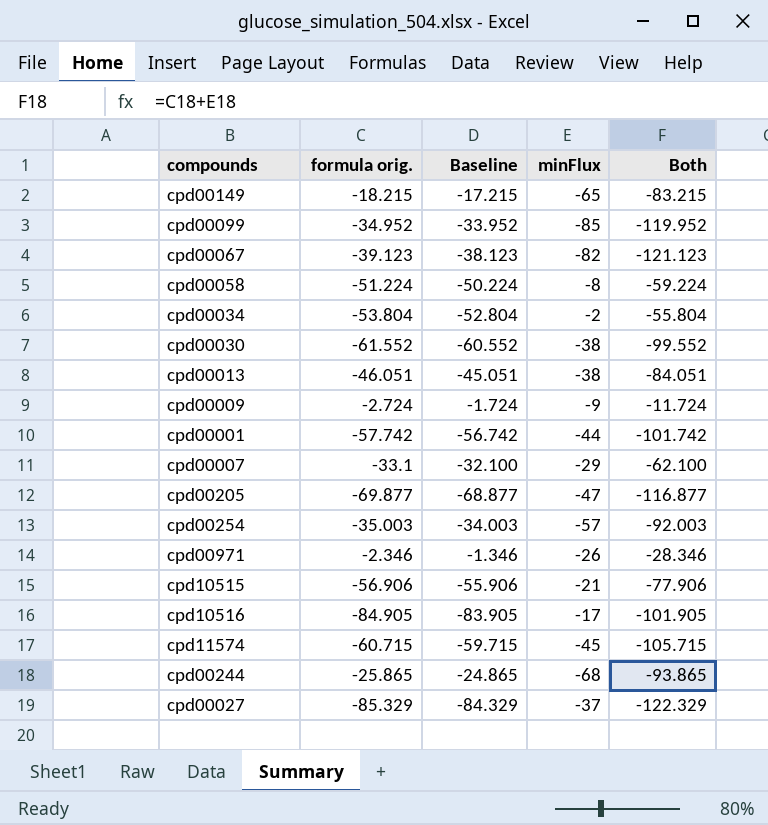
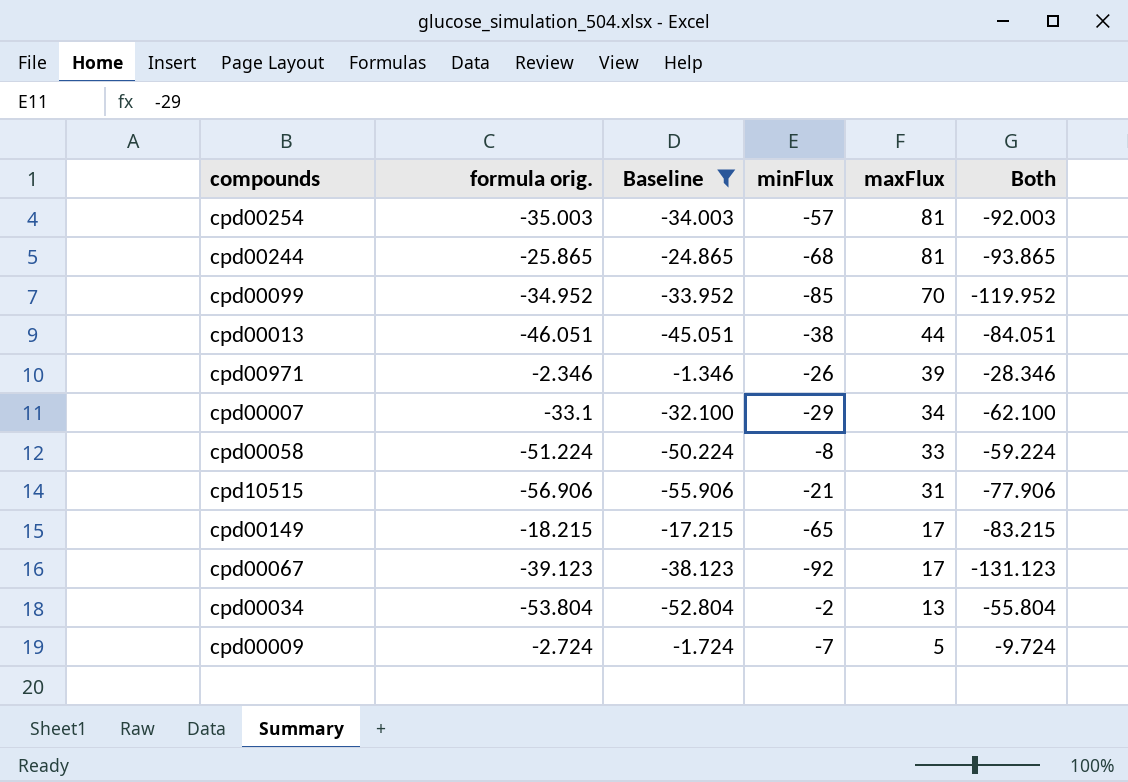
filter: none -> Baseline >= -55.906
row order: none -> maxFlux descending
column maxFlux | position: none -> 5
cpd00067 | minFlux: -82 -> -92
cpd00067 | Both: -121.123 -> -131.123
cpd00009 | minFlux: -9 -> -7
cpd00009 | Both: -11.724 -> -9.724

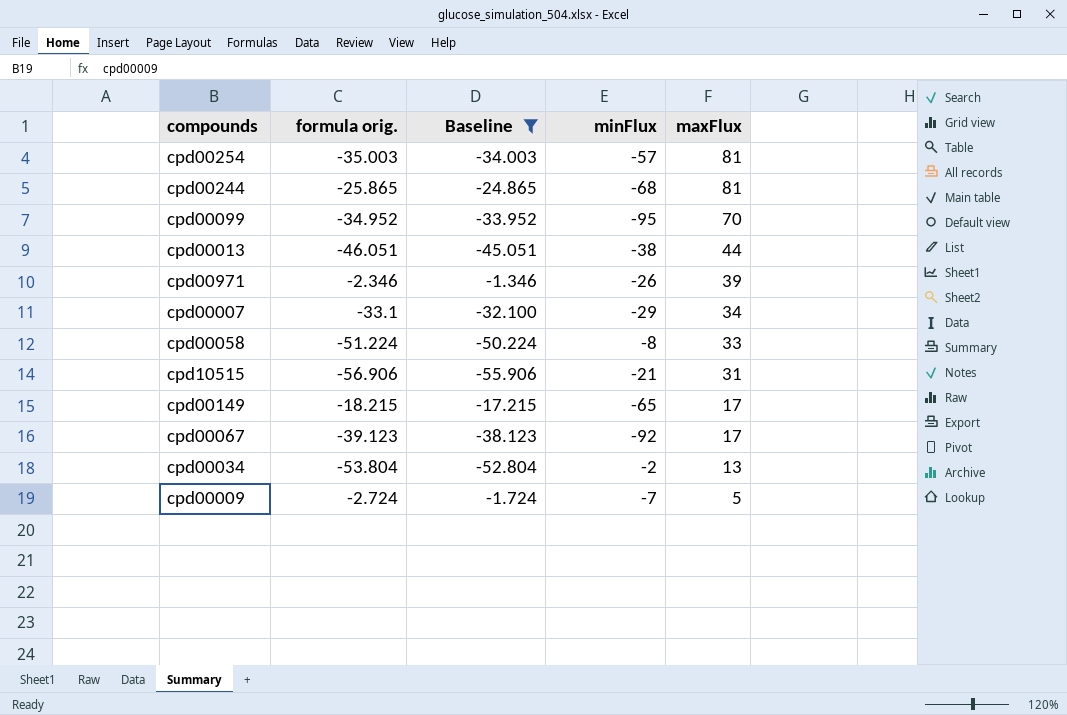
column Both | formula: [formula orig.] + [minFlux] -> none
cpd00099 | minFlux: -85 -> -95

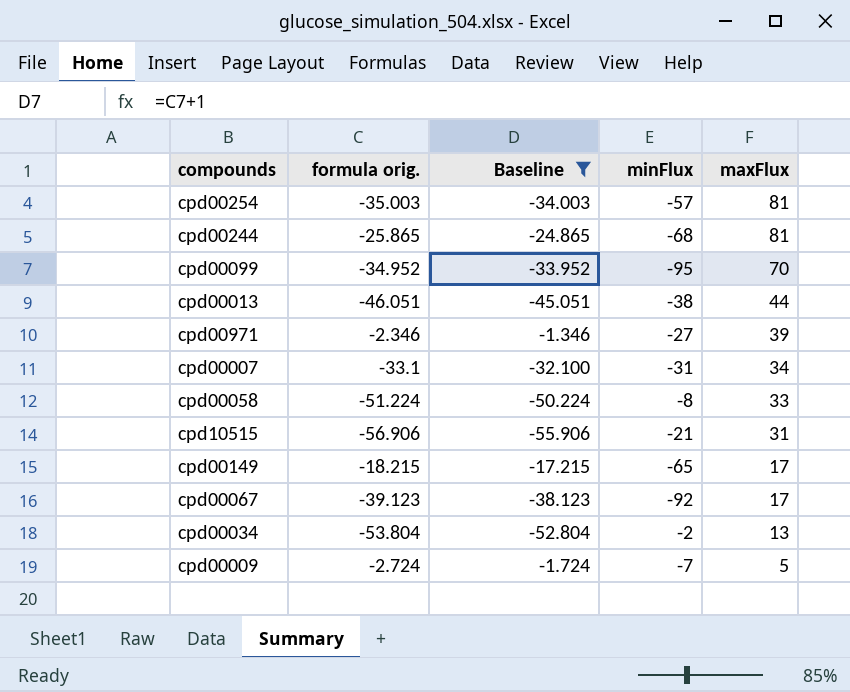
cpd00971 | minFlux: -26 -> -27
cpd00007 | minFlux: -29 -> -31

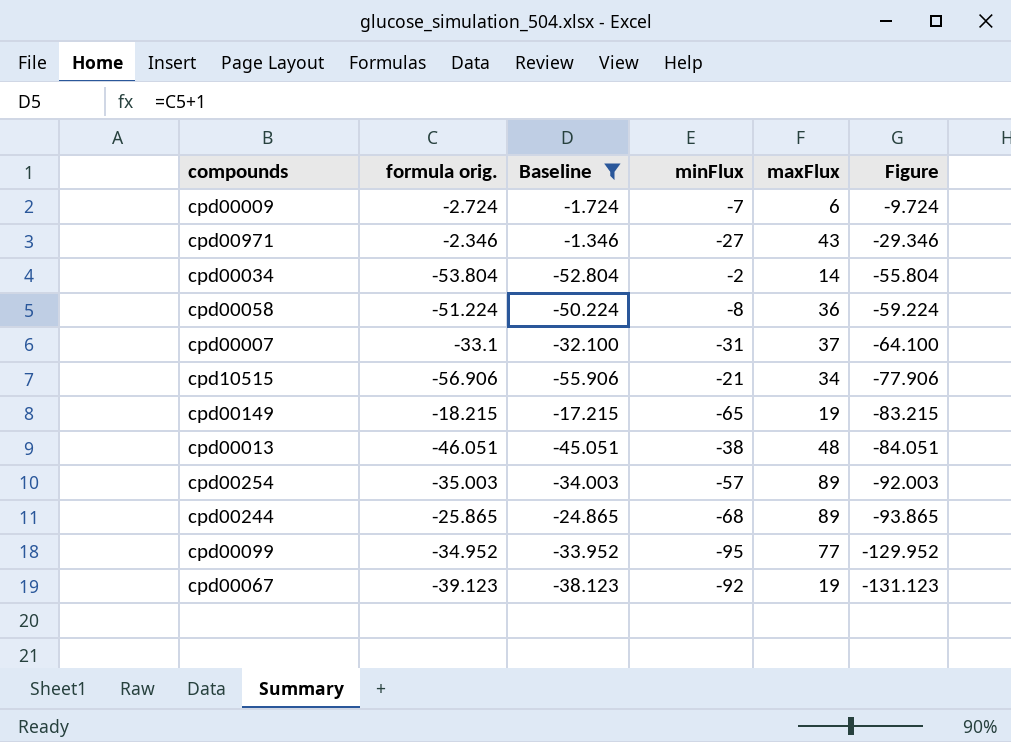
row order: maxFlux descending -> Figure descending
column Figure | formula: none -> [formula orig.] + [minFlux]
cpd00009 | maxFlux: 5 -> 6
cpd00971 | maxFlux: 39 -> 43
cpd00034 | maxFlux: 13 -> 14
cpd00058 | maxFlux: 33 -> 36
cpd00007 | maxFlux: 34 -> 37
cpd10515 | maxFlux: 31 -> 34
cpd00149 | maxFlux: 17 -> 19
cpd00013 | maxFlux: 44 -> 48
cpd00254 | maxFlux: 81 -> 89
cpd00244 | maxFlux: 81 -> 89
cpd00099 | maxFlux: 70 -> 77
cpd00067 | maxFlux: 17 -> 19

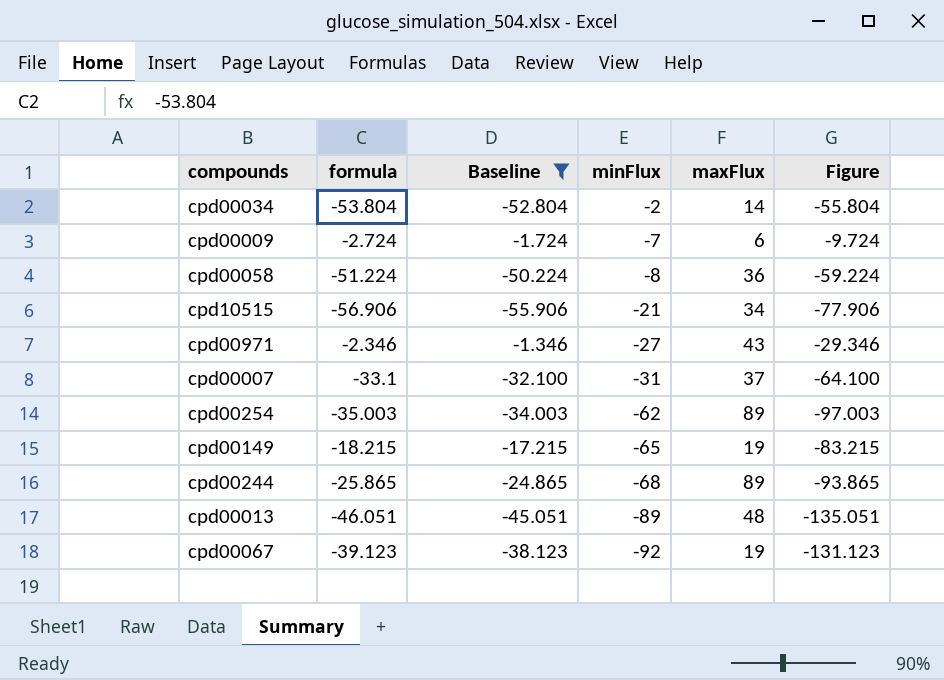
row order: Figure descending -> minFlux descending
column name: formula orig. -> formula
row cpd00099: -34.952 | -33.952 | -95 | 77 | -129.952 -> none
cpd00254 | minFlux: -57 -> -62
cpd00254 | Figure: -92.003 -> -97.003
cpd00013 | minFlux: -38 -> -89
cpd00013 | Figure: -84.051 -> -135.051

